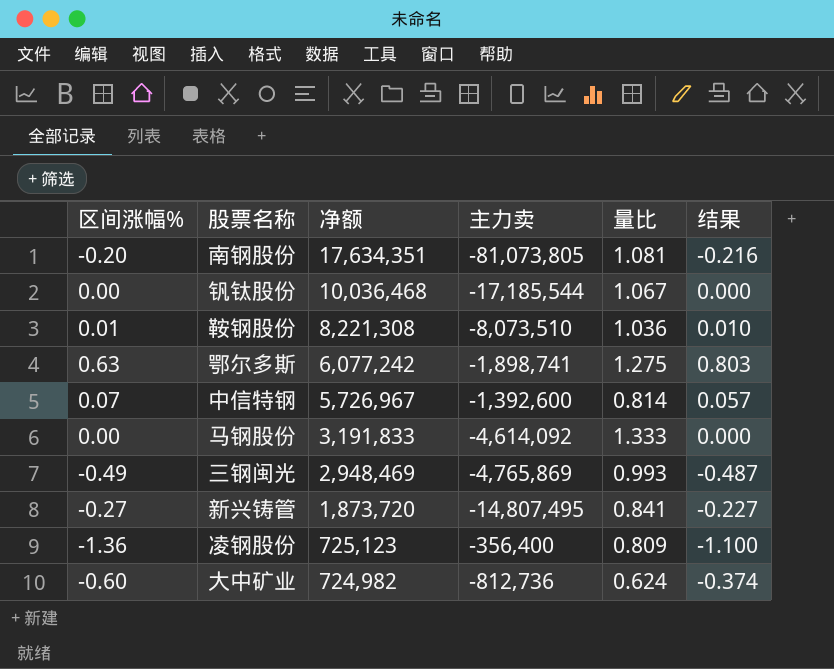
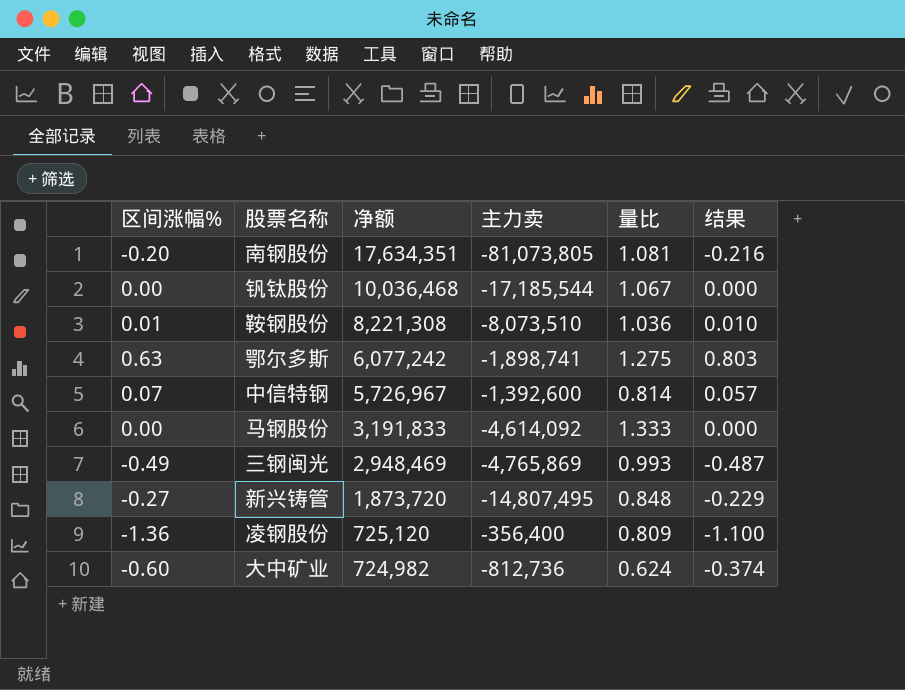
新兴铸管 | 量比: 0.841 -> 0.848
新兴铸管 | 结果: -0.227 -> -0.229
凌钢股份 | 净额: 725,123 -> 725,120

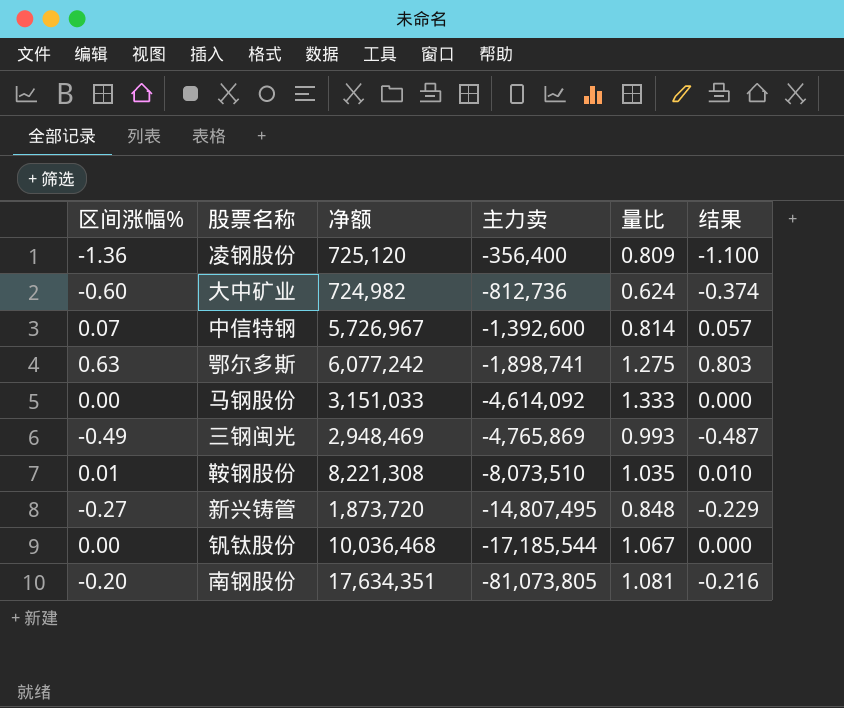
row order: 净额 descending -> 主力卖 descending
马钢股份 | 净额: 3,191,833 -> 3,151,033
鞍钢股份 | 量比: 1.036 -> 1.035

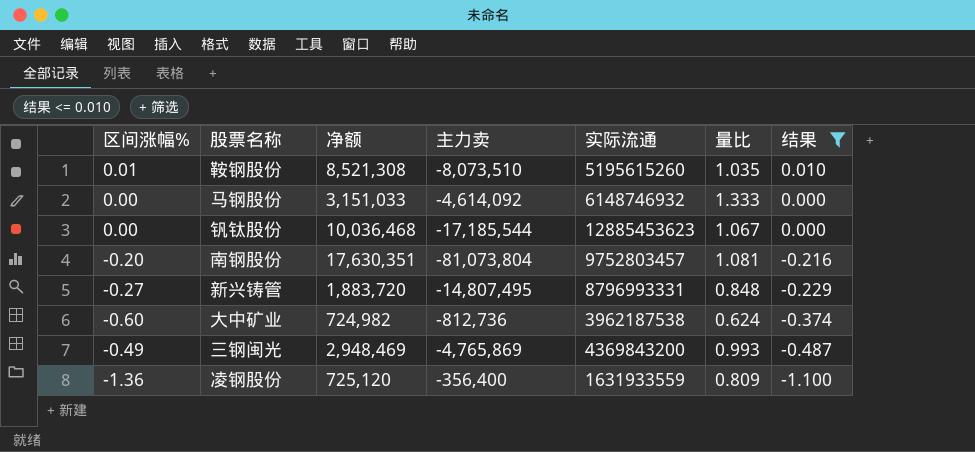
filter: none -> 结果 <= 0.010
row order: 主力卖 descending -> 结果 descending
column 实际流通 | position: none -> 5
鞍钢股份 | 净额: 8,221,308 -> 8,521,308
南钢股份 | 净额: 17,634,351 -> 17,630,351
南钢股份 | 主力卖: -81,073,805 -> -81,073,804
新兴铸管 | 净额: 1,873,720 -> 1,883,720

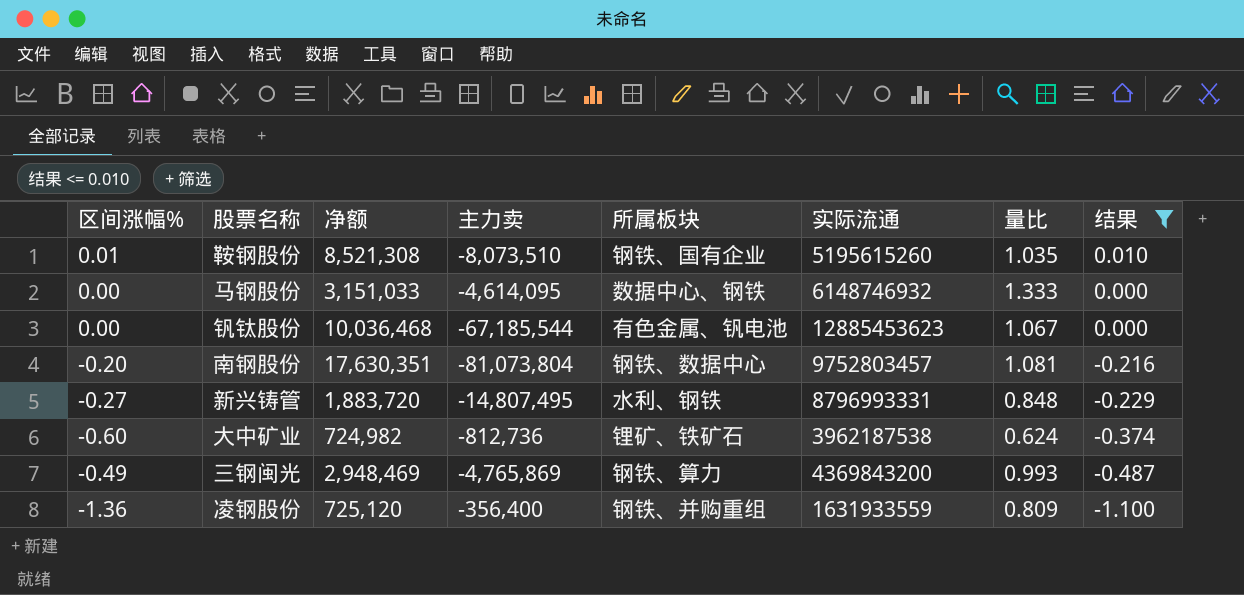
column 所属板块 | position: none -> 5
马钢股份 | 主力卖: -4,614,092 -> -4,614,095
钒钛股份 | 主力卖: -17,185,544 -> -67,185,544

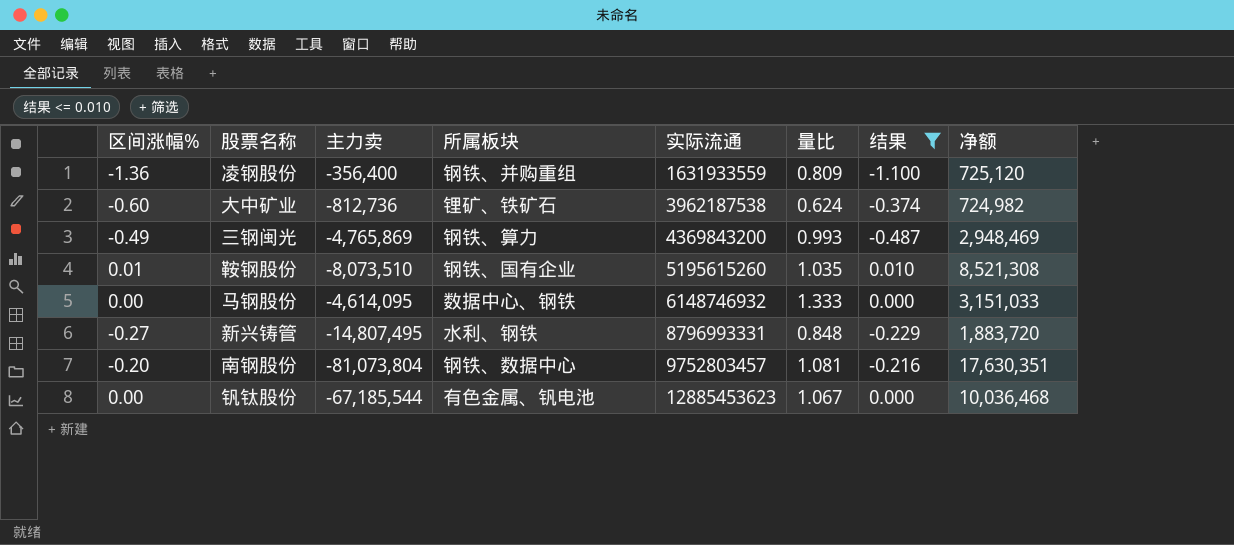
row order: 结果 descending -> 实际流通 ascending
column 净额 | position: 3 -> 8

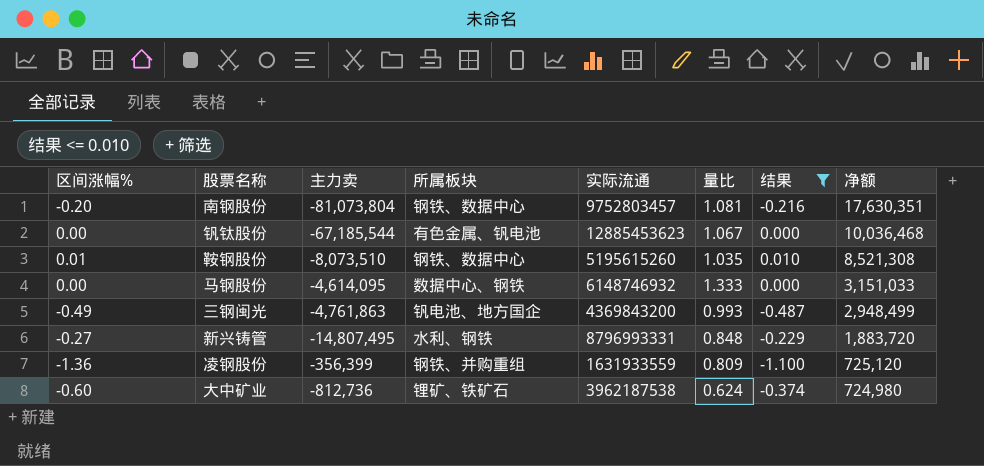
row order: 实际流通 ascending -> 净额 descending
鞍钢股份 | 所属板块: 钢铁、国有企业 -> 钢铁、数据中心
三钢闽光 | 主力卖: -4,765,869 -> -4,761,863
三钢闽光 | 所属板块: 钢铁、算力 -> 钒电池、地方国企
三钢闽光 | 净额: 2,948,469 -> 2,948,499
凌钢股份 | 主力卖: -356,400 -> -356,399
大中矿业 | 净额: 724,982 -> 724,980

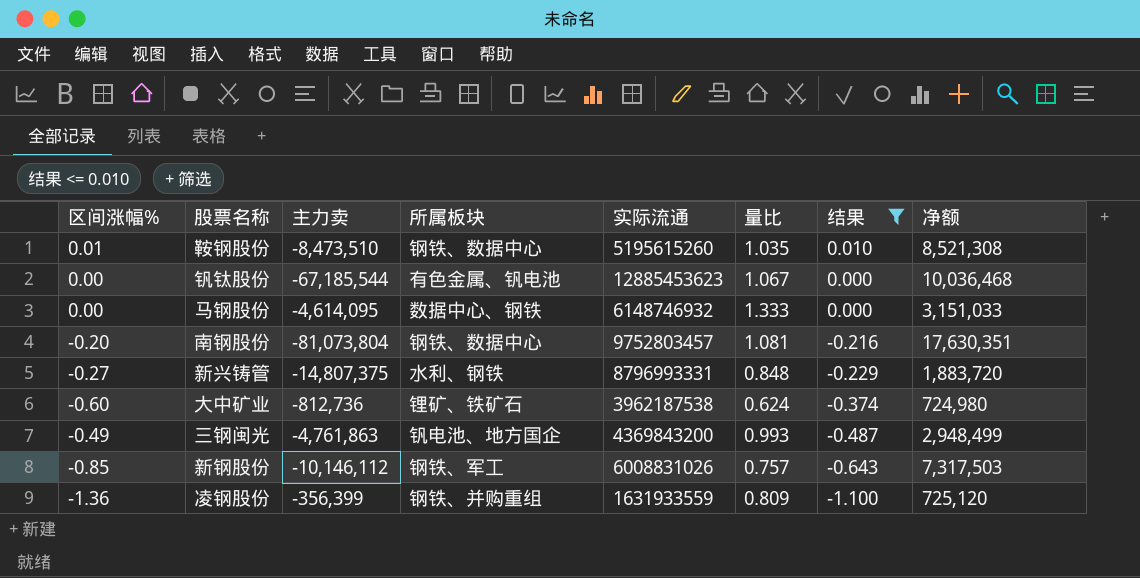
row order: 净额 descending -> 结果 descending
鞍钢股份 | 主力卖: -8,073,510 -> -8,473,510
新兴铸管 | 主力卖: -14,807,495 -> -14,807,375
row 新钢股份: none -> -0.85 | -10,146,112 | 钢铁、军工 | 6008831026 | 0.757 | -0.643 | 7,317,503

